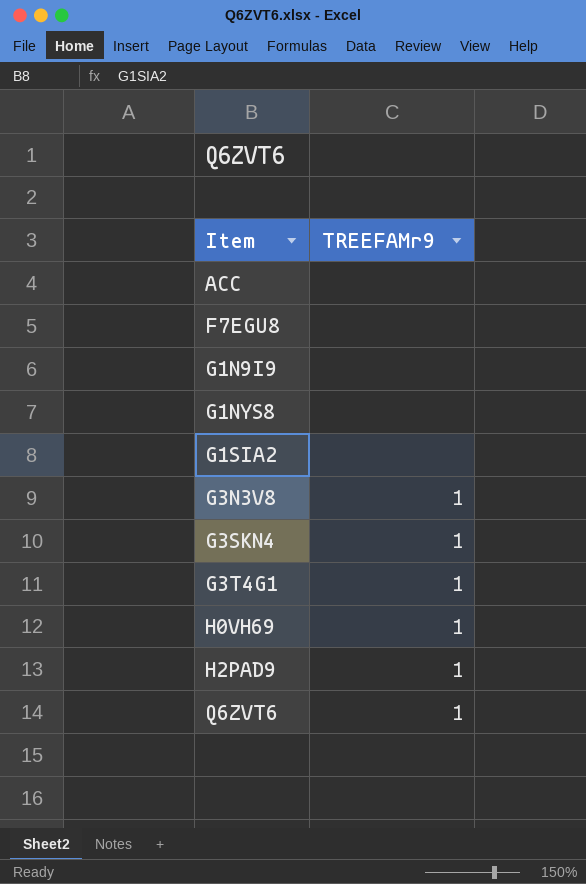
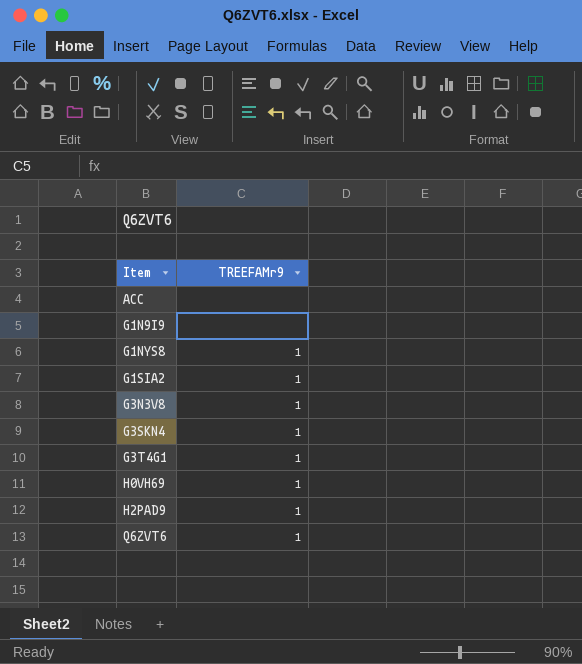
row F7EGU8: none -> none
G1NYS8 | TREEFAMr9: none -> 1
G1SIA2 | TREEFAMr9: none -> 1

